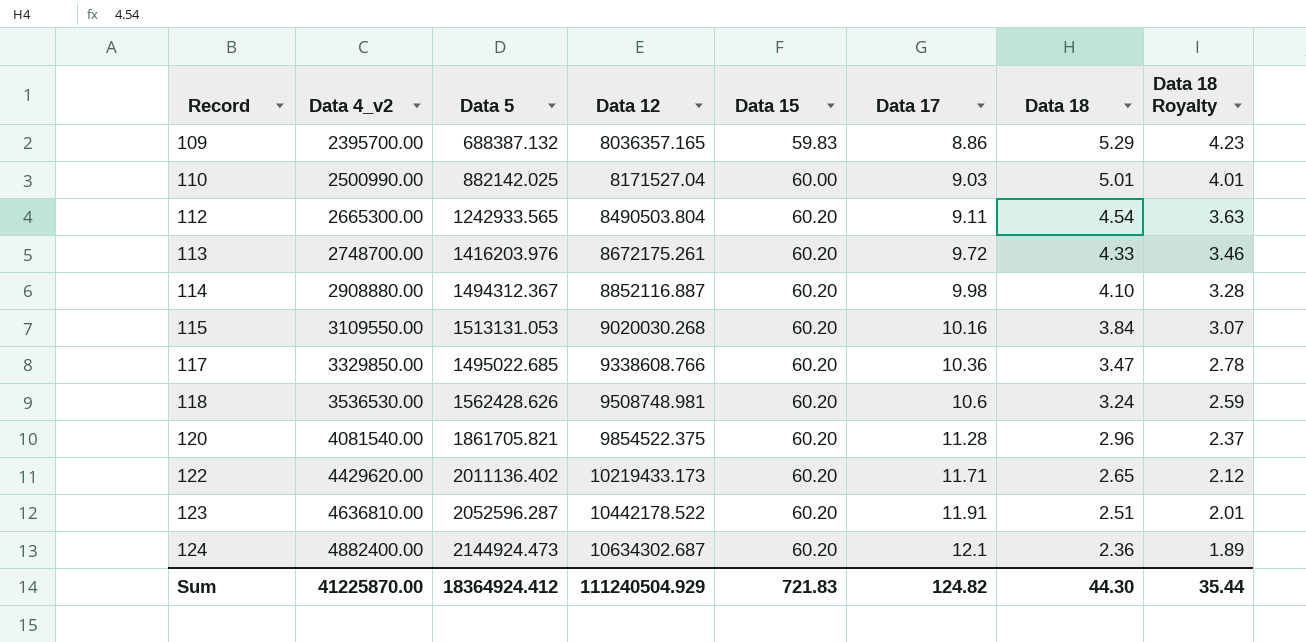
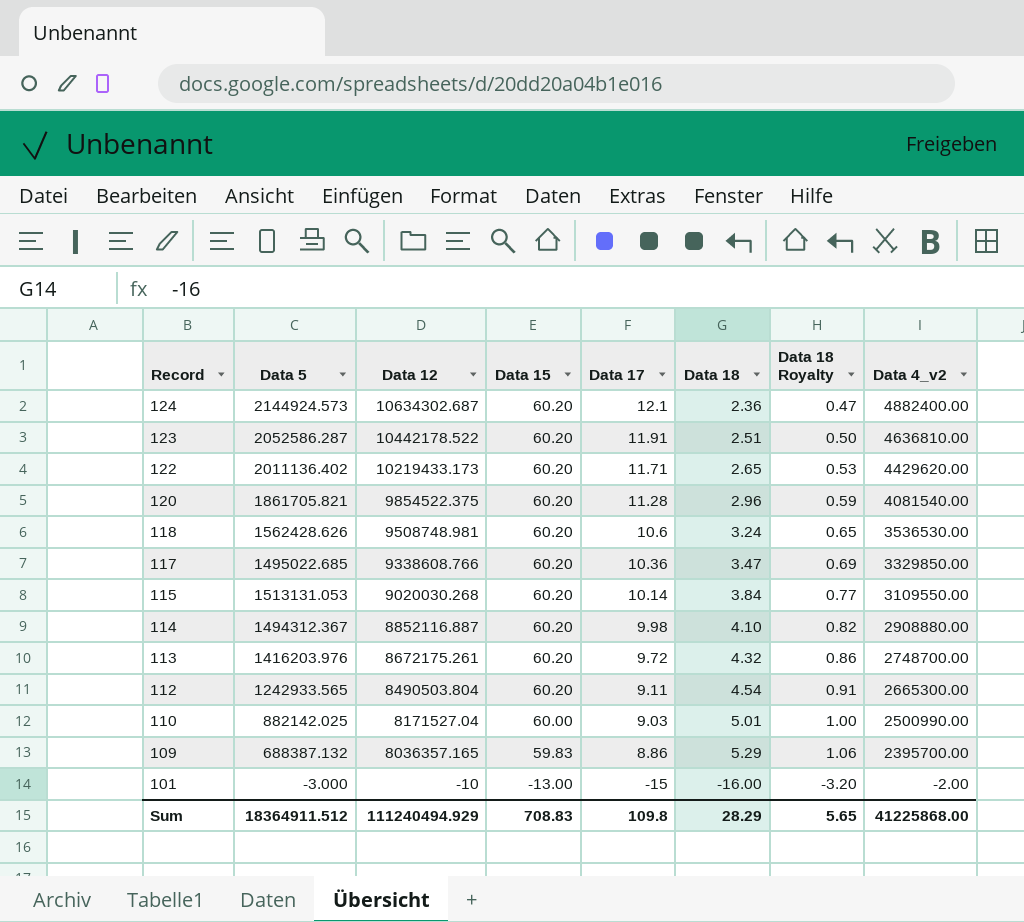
row order: Record ascending -> Record descending
column Data 18 Royalty | formula: [Data 18] * 0.8 -> [Data 18] * 0.2
column Data 4_v2 | position: 2 -> 8
124 | Data 5: 2144924.473 -> 2144924.573
123 | Data 5: 2052596.287 -> 2052586.287
115 | Data 17: 10.16 -> 10.14
113 | Data 18: 4.33 -> 4.32
row 101: none -> -3.000 | -10 | -13.00 | -15 | -16.00 | -3.20 | -2.00
Sum | Data 5: 18364924.412 -> 18364911.512
Sum | Data 12: 111240504.929 -> 111240494.929
Sum | Data 15: 721.83 -> 708.83
Sum | Data 17: 124.82 -> 109.8
Sum | Data 18: 44.30 -> 28.29
Sum | Data 18 Royalty: 35.44 -> 5.65
Sum | Data 4_v2: 41225870.00 -> 41225868.00

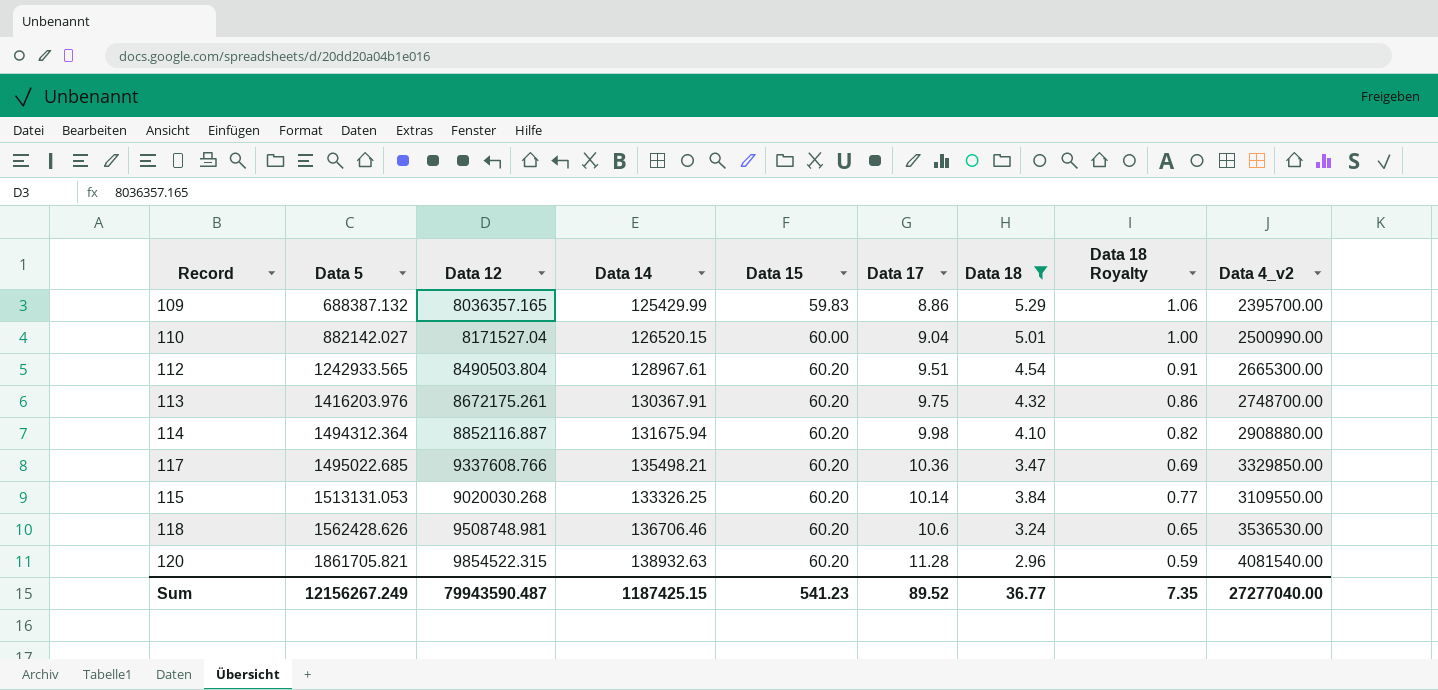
filter: none -> Data 18 >= 2.96
row order: Record descending -> Data 5 ascending
column Data 14 | position: none -> 4
110 | Data 5: 882142.025 -> 882142.027
110 | Data 17: 9.03 -> 9.04
112 | Data 17: 9.11 -> 9.51
113 | Data 17: 9.72 -> 9.75
114 | Data 5: 1494312.367 -> 1494312.364
117 | Data 12: 9338608.766 -> 9337608.766
120 | Data 12: 9854522.375 -> 9854522.315
Sum | Data 5: 18364911.512 -> 12156267.249
Sum | Data 12: 111240494.929 -> 79943590.487
Sum | Data 15: 708.83 -> 541.23
Sum | Data 17: 109.8 -> 89.52
Sum | Data 18: 28.29 -> 36.77
Sum | Data 18 Royalty: 5.65 -> 7.35
Sum | Data 4_v2: 41225868.00 -> 27277040.00

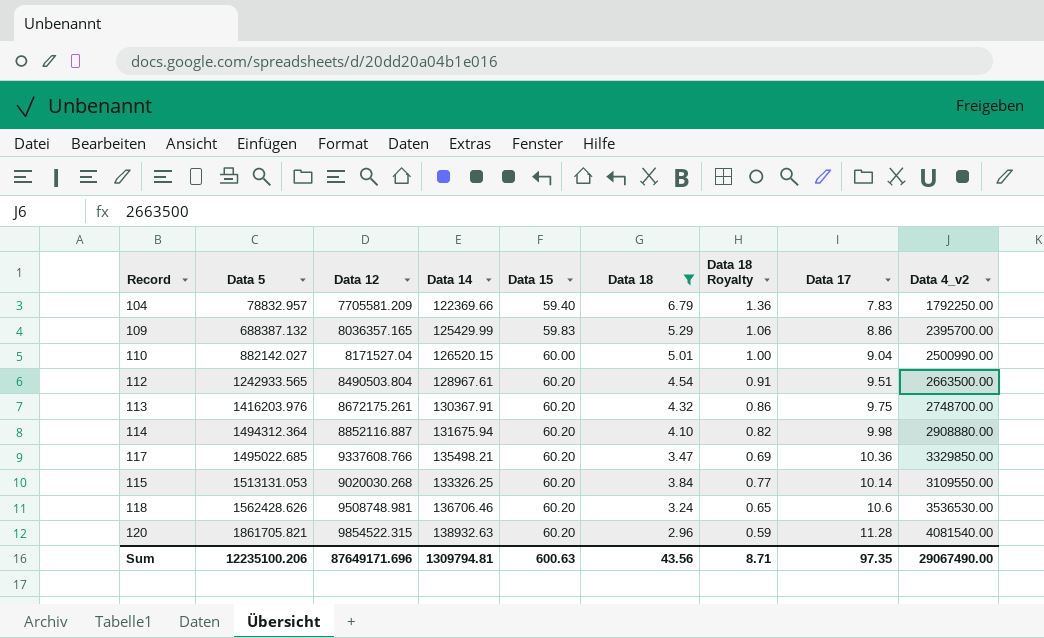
column Data 17 | position: 6 -> 8
row 104: none -> 78832.957 | 7705581.209 | 122369.66 | 59.40 | 6.79 | 1.36 | 7.83 | 1792250.00
112 | Data 4_v2: 2665300.00 -> 2663500.00
Sum | Data 5: 12156267.249 -> 12235100.206
Sum | Data 12: 79943590.487 -> 87649171.696
Sum | Data 14: 1187425.15 -> 1309794.81
Sum | Data 15: 541.23 -> 600.63
Sum | Data 18: 36.77 -> 43.56
Sum | Data 18 Royalty: 7.35 -> 8.71
Sum | Data 17: 89.52 -> 97.35
Sum | Data 4_v2: 27277040.00 -> 29067490.00

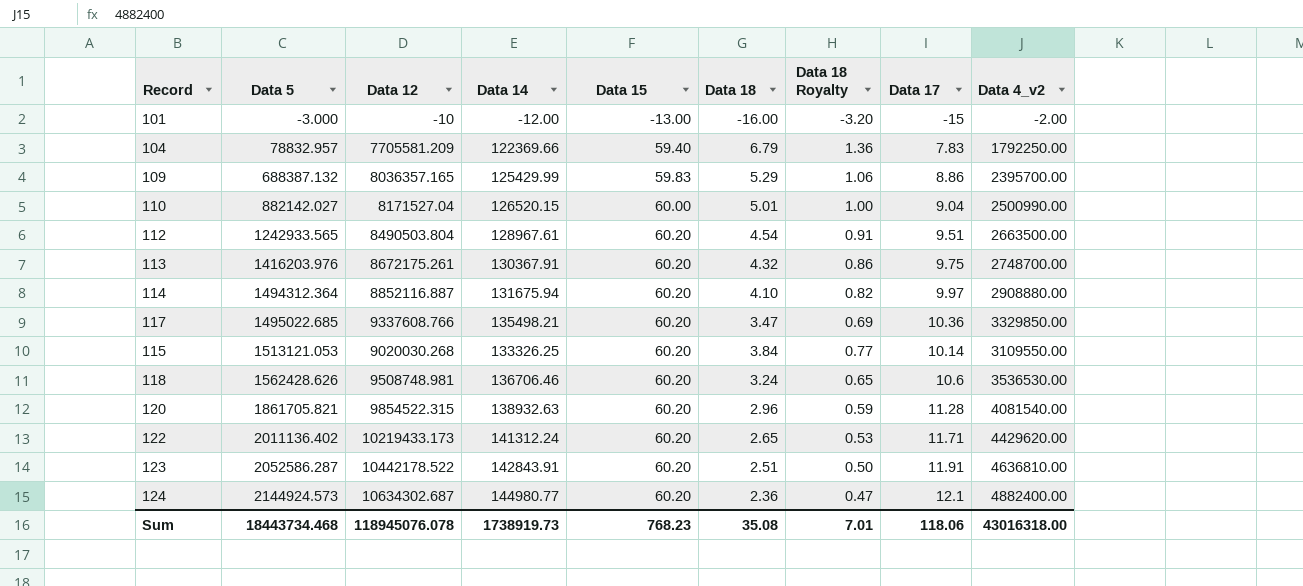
filter: Data 18 >= 2.96 -> none
114 | Data 17: 9.98 -> 9.97
115 | Data 5: 1513131.053 -> 1513121.053
Sum | Data 5: 12235100.206 -> 18443734.468
Sum | Data 12: 87649171.696 -> 118945076.078
Sum | Data 14: 1309794.81 -> 1738919.73
Sum | Data 15: 600.63 -> 768.23
Sum | Data 18: 43.56 -> 35.08
Sum | Data 18 Royalty: 8.71 -> 7.01
Sum | Data 17: 97.35 -> 118.06
Sum | Data 4_v2: 29067490.00 -> 43016318.00

